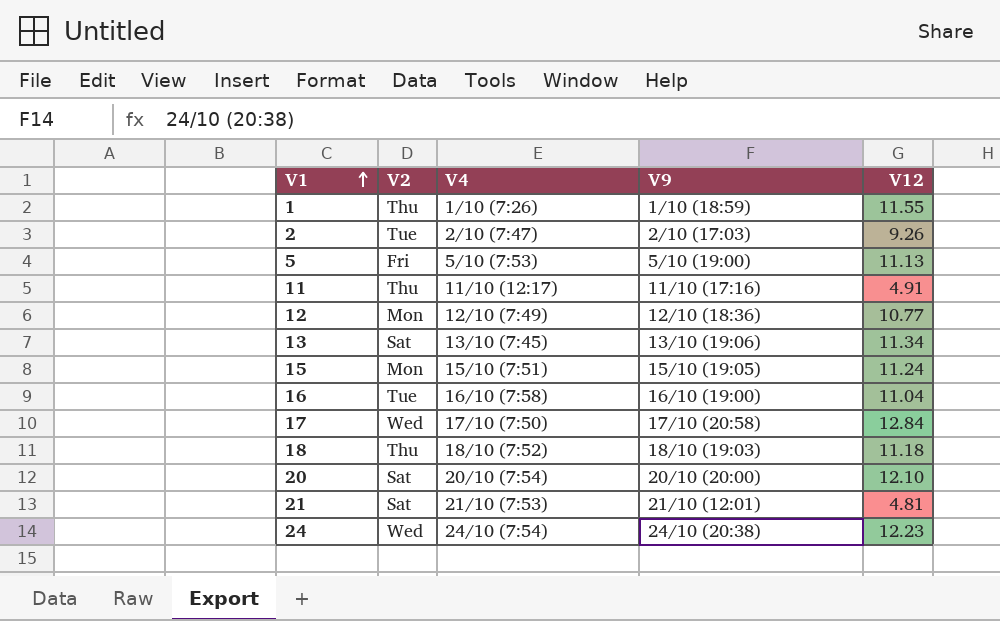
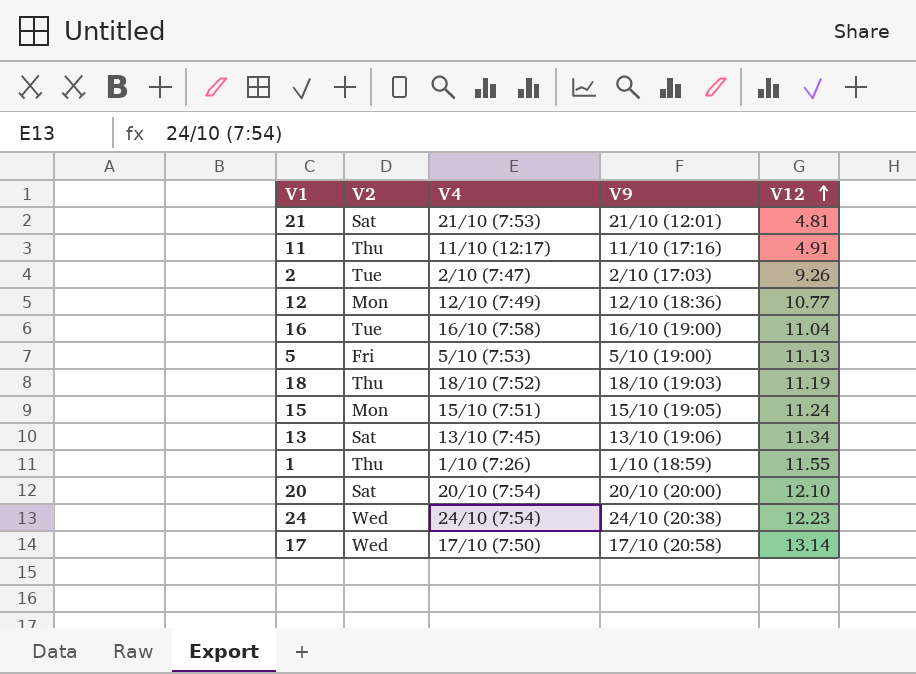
row order: V1 ascending -> V12 ascending
18 | V12: 11.18 -> 11.19
17 | V12: 12.84 -> 13.14

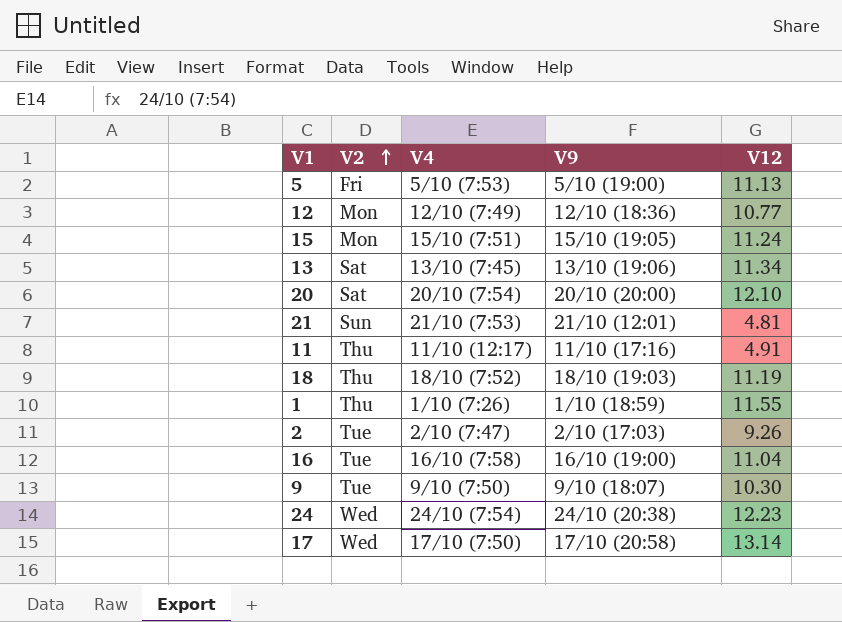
row order: V12 ascending -> V2 ascending
21 | V2: Sat -> Sun
row 9: none -> Tue | 9/10 (7:50) | 9/10 (18:07) | 10.30

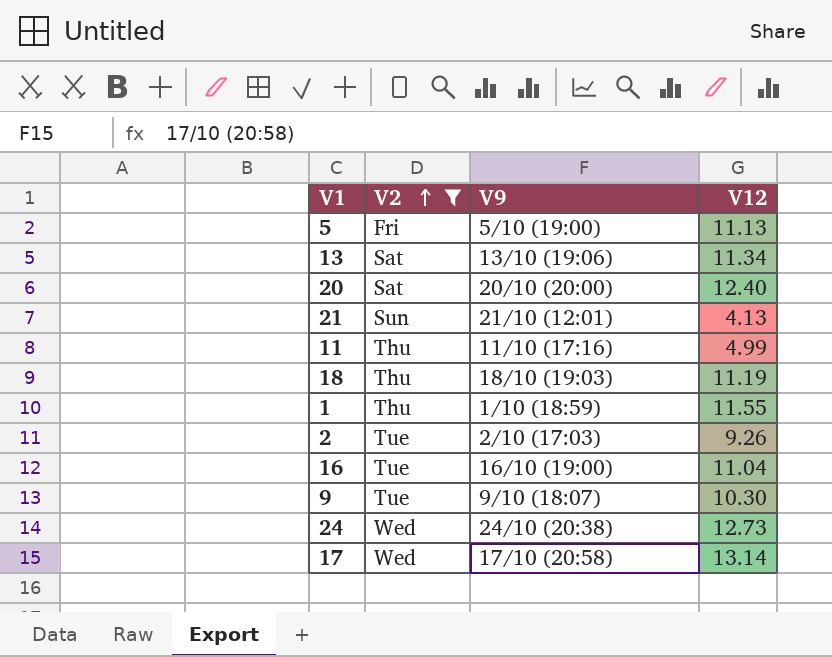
filter: none -> V2 != Mon
column V4 | position: 3 -> none
20 | V12: 12.10 -> 12.40
21 | V12: 4.81 -> 4.13
11 | V12: 4.91 -> 4.99
24 | V12: 12.23 -> 12.73

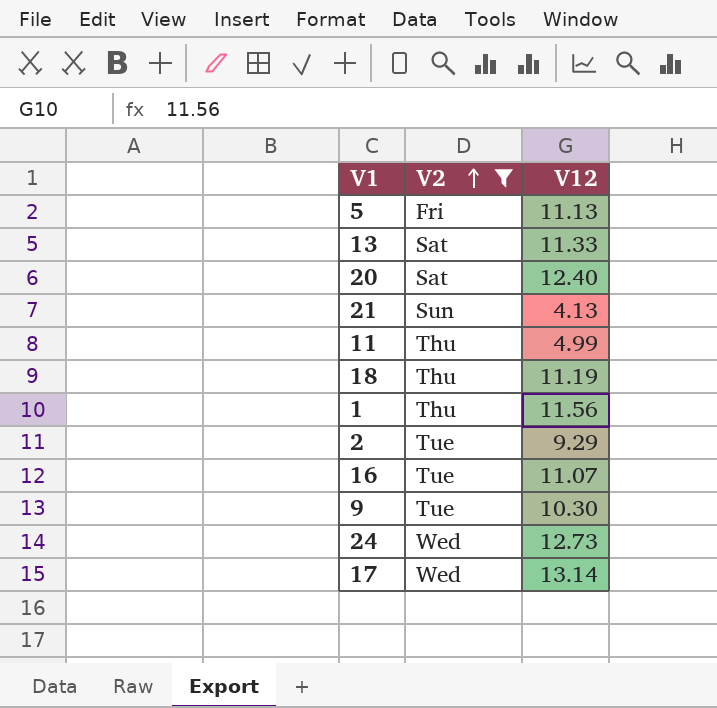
column V9 | position: 3 -> none
13 | V12: 11.34 -> 11.33
1 | V12: 11.55 -> 11.56
2 | V12: 9.26 -> 9.29
16 | V12: 11.04 -> 11.07

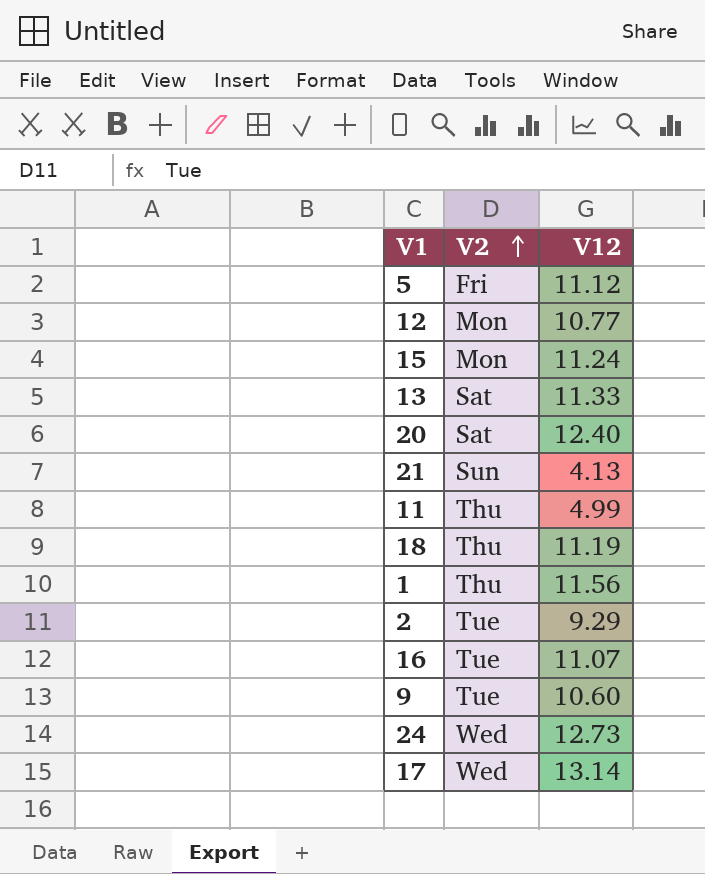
filter: V2 != Mon -> none
5 | V12: 11.13 -> 11.12
9 | V12: 10.30 -> 10.60

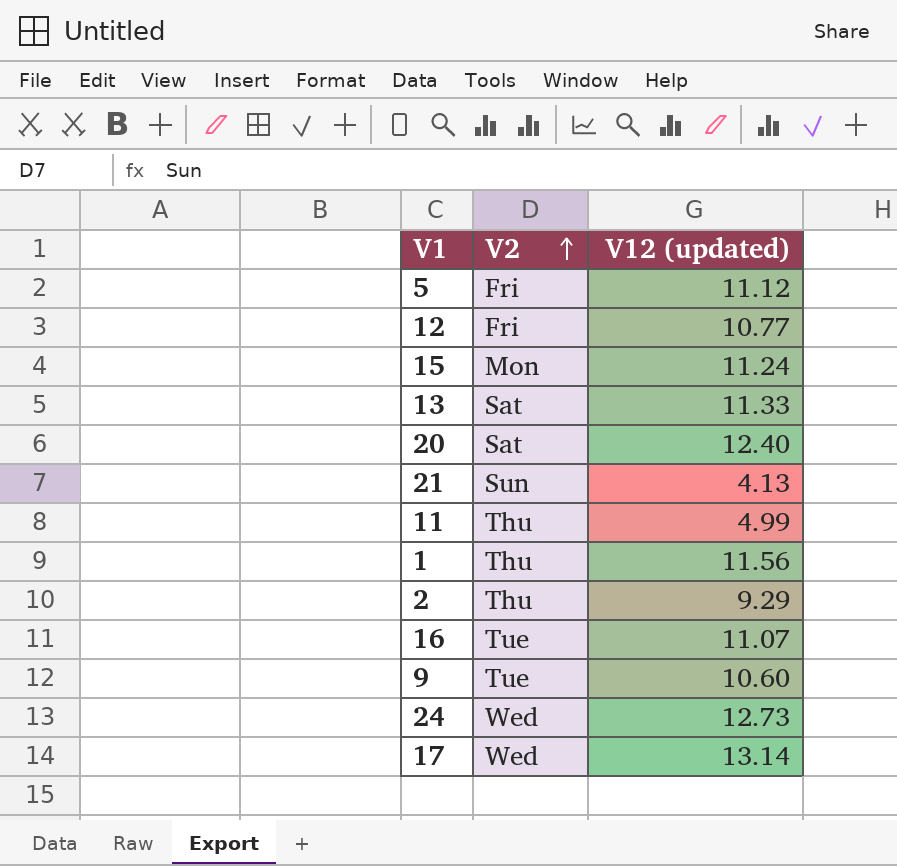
column name: V12 -> V12 (updated)
row 18: Thu | 11.19 -> none
12 | V2: Mon -> Fri
2 | V2: Tue -> Thu

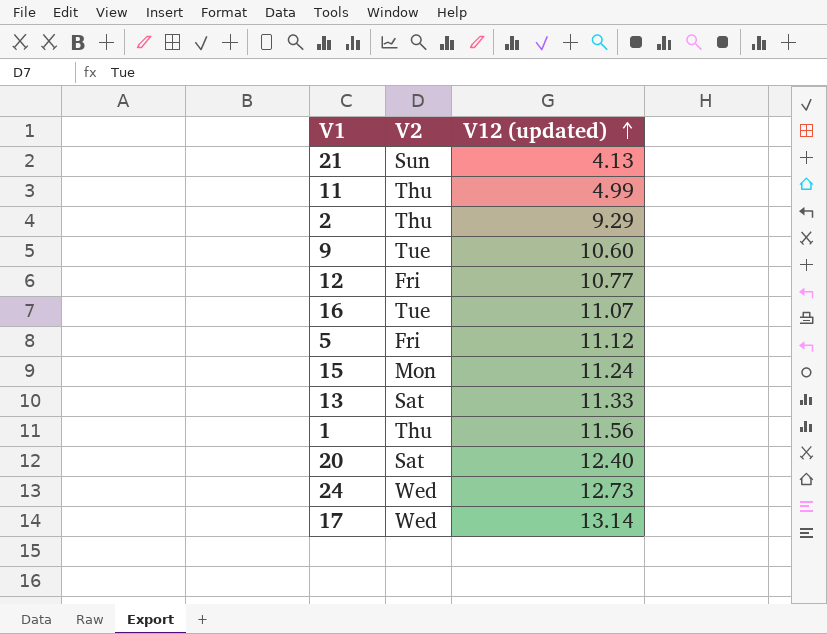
row order: V2 ascending -> V12 (updated) ascending

